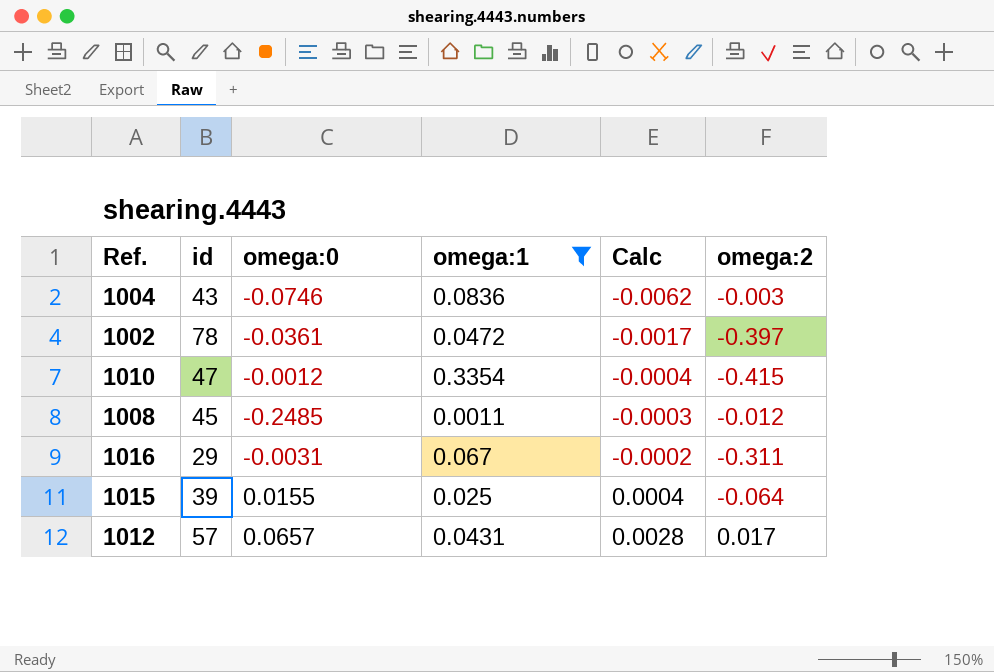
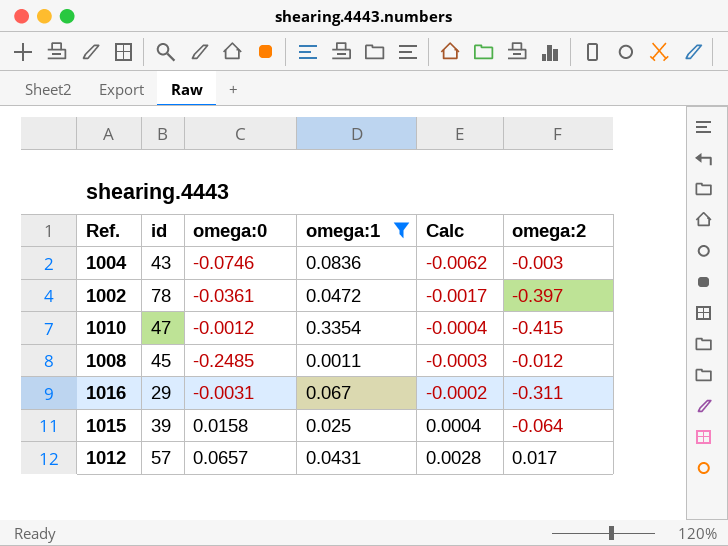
1015 | omega:0: 0.0155 -> 0.0158

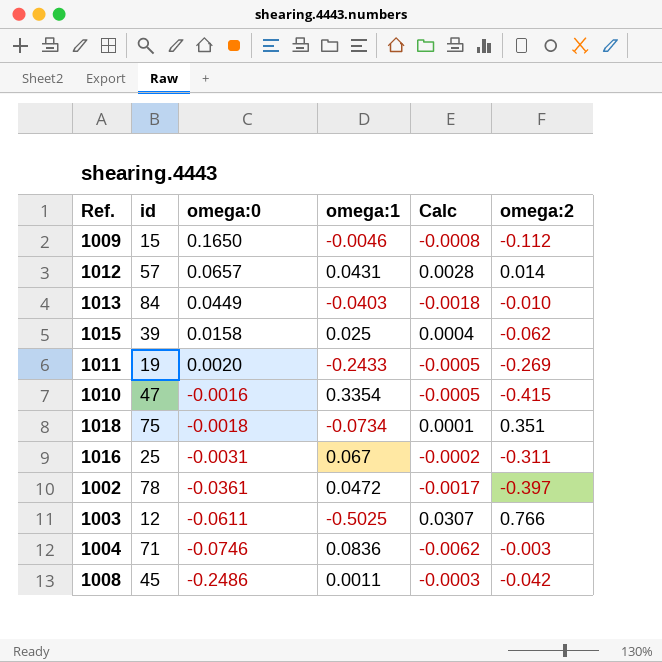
filter: omega:1 >= 0.0011 -> none
row order: Calc ascending -> omega:0 descending
1012 | omega:2: 0.017 -> 0.014
1015 | omega:2: -0.064 -> -0.062
1010 | omega:0: -0.0012 -> -0.0016
1010 | Calc: -0.0004 -> -0.0005
1016 | id: 29 -> 25
1004 | id: 43 -> 71
1008 | omega:0: -0.2485 -> -0.2486
1008 | omega:2: -0.012 -> -0.042

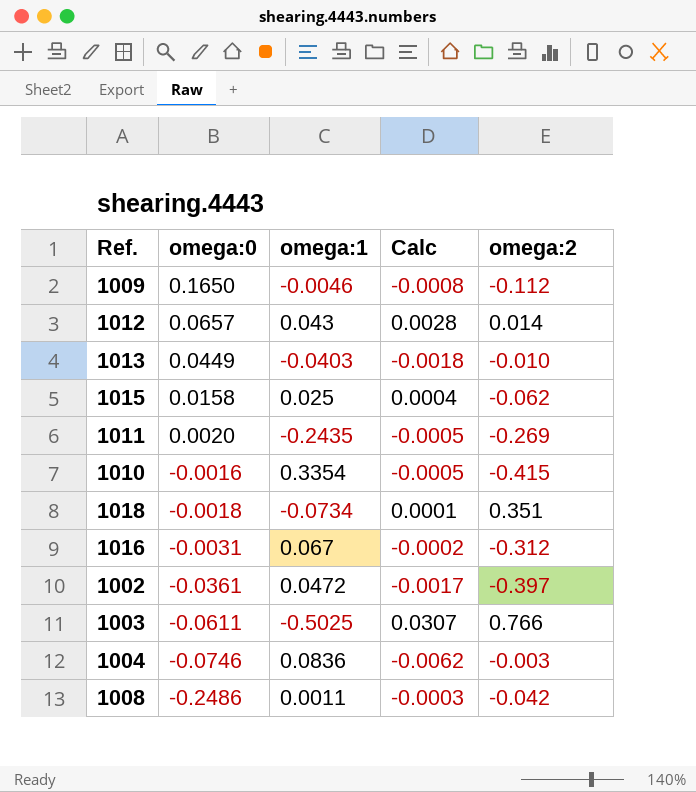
column id | position: 2 -> none
1012 | omega:1: 0.0431 -> 0.043
1011 | omega:1: -0.2433 -> -0.2435
1016 | omega:2: -0.311 -> -0.312

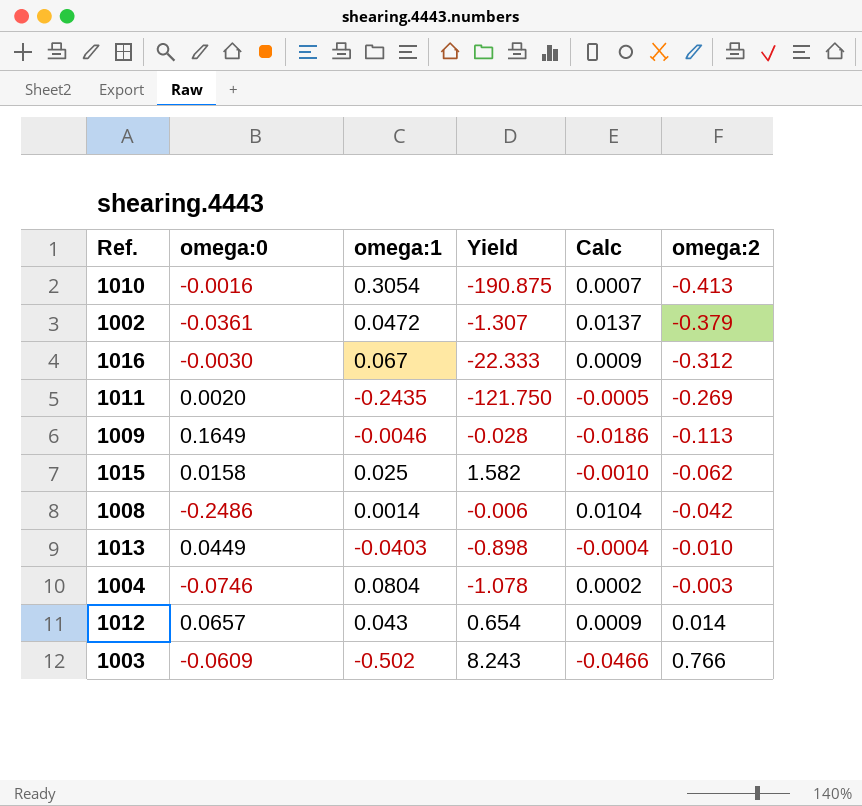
row order: omega:0 descending -> omega:2 ascending
column Yield | formula: none -> [omega:1] / [omega:0]
column Calc | formula: [omega:0] * [omega:1] -> [omega:0] * [omega:2]
row 1018: -0.0018 | -0.0734 | 0.0001 | 0.351 -> none
1010 | omega:1: 0.3354 -> 0.3054
1010 | omega:2: -0.415 -> -0.413
1002 | omega:2: -0.397 -> -0.379
1016 | omega:0: -0.0031 -> -0.0030
1009 | omega:0: 0.1650 -> 0.1649
1009 | omega:2: -0.112 -> -0.113
1008 | omega:1: 0.0011 -> 0.0014
1004 | omega:1: 0.0836 -> 0.0804
1003 | omega:0: -0.0611 -> -0.0609
1003 | omega:1: -0.5025 -> -0.502

